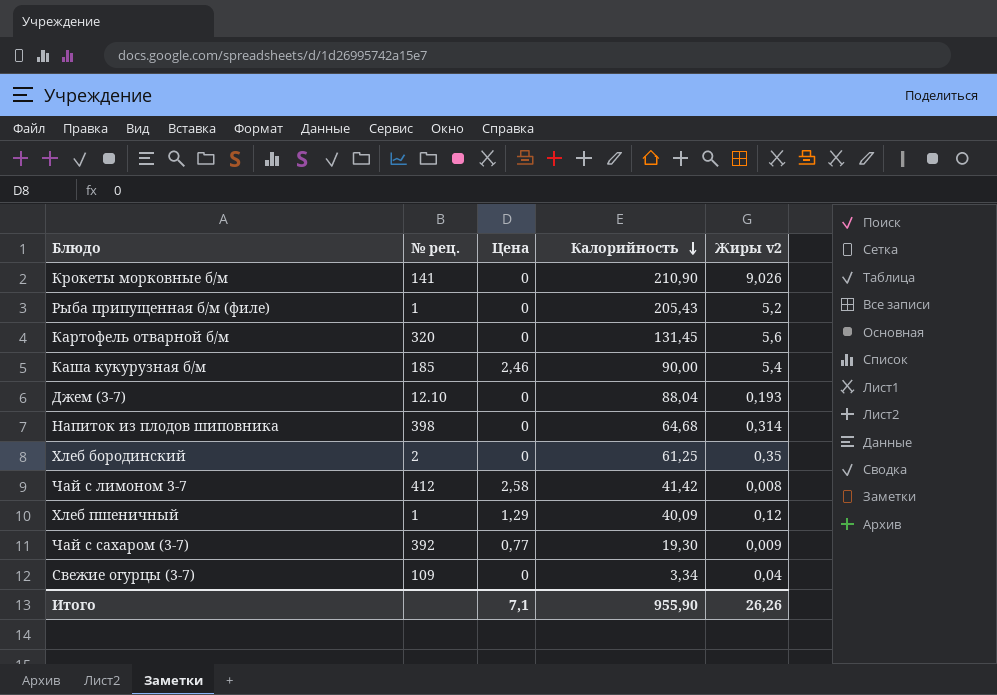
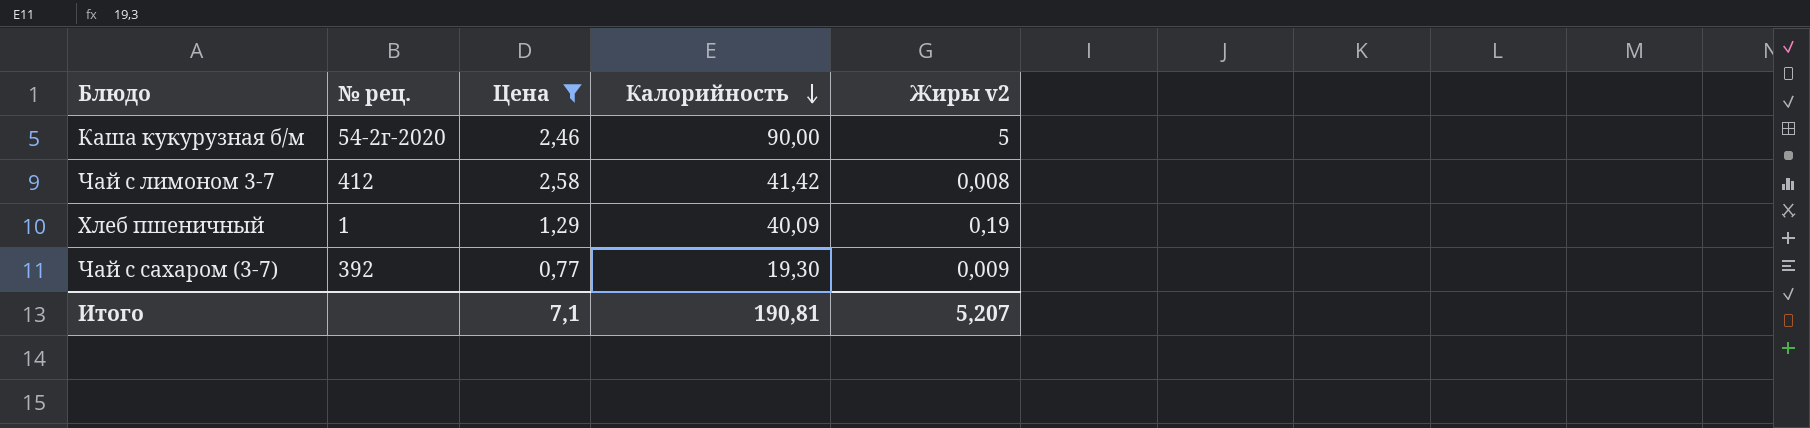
filter: none -> Цена != 0
Каша кукурузная б/м | № рец.: 185 -> 54-2г-2020
Каша кукурузная б/м | Жиры v2: 5,4 -> 5
Хлеб пшеничный | Жиры v2: 0,12 -> 0,19
Итого | Калорийность: 955,90 -> 190,81
Итого | Жиры v2: 26,26 -> 5,207

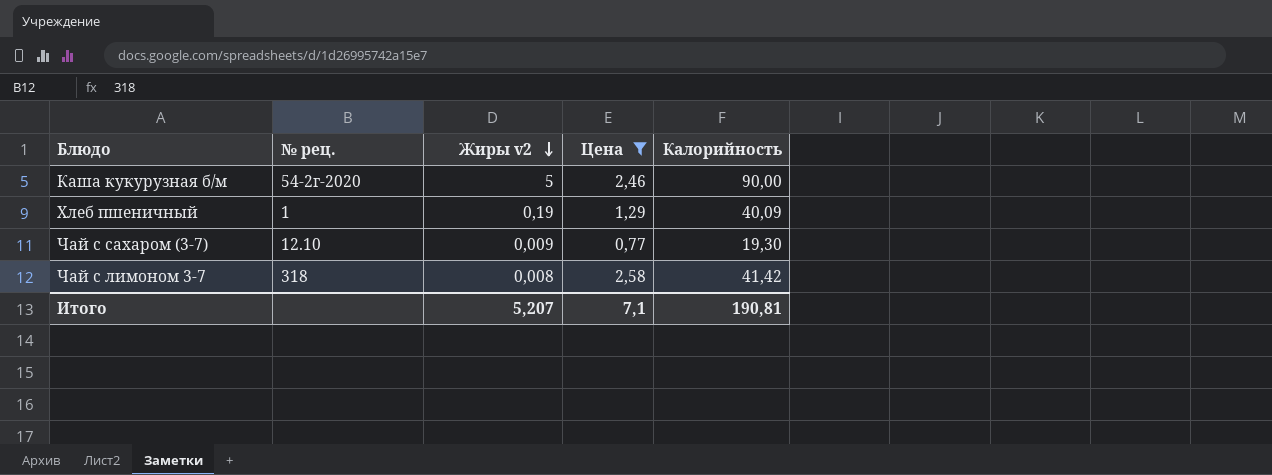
row order: Калорийность descending -> Жиры v2 descending
column Жиры v2 | position: 5 -> 3
Чай с сахаром (3-7) | № рец.: 392 -> 12.10
Чай с лимоном 3-7 | № рец.: 412 -> 318

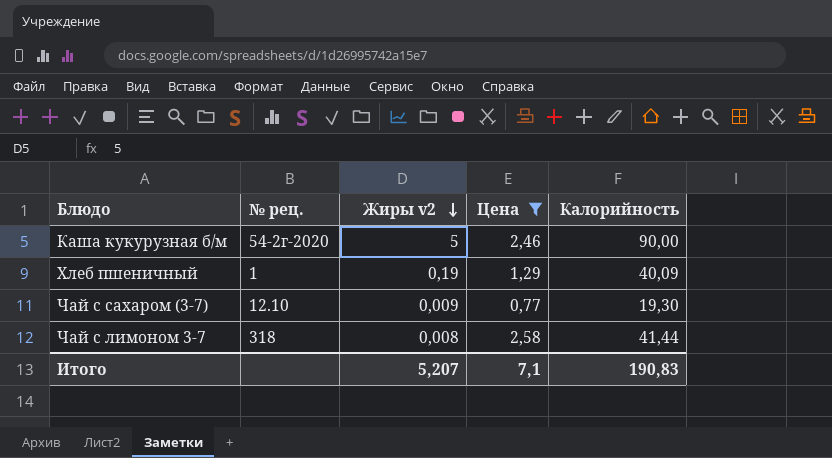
Чай с лимоном 3-7 | Калорийность: 41,42 -> 41,44
Итого | Калорийность: 190,81 -> 190,83

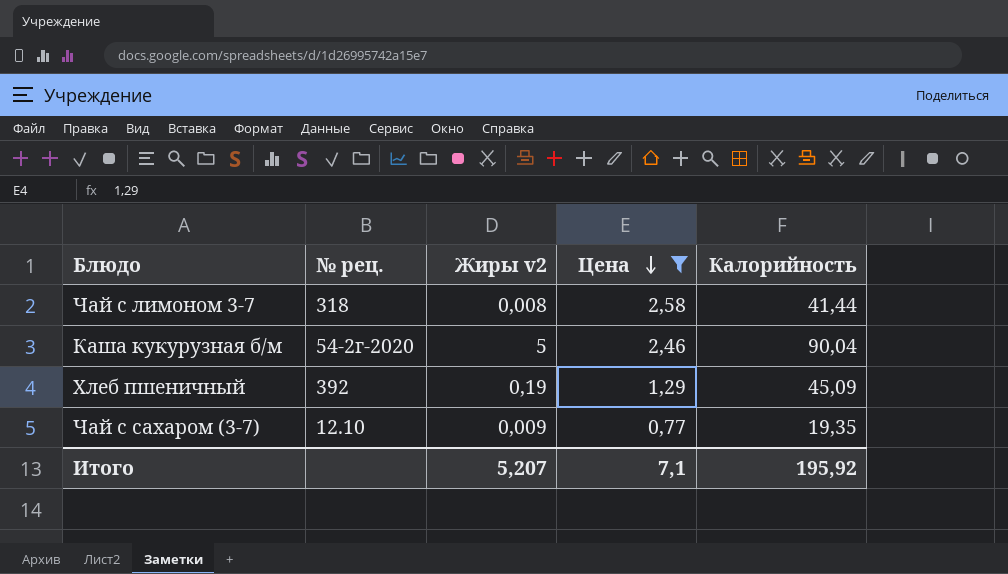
row order: Жиры v2 descending -> Цена descending
Каша кукурузная б/м | Калорийность: 90,00 -> 90,04
Хлеб пшеничный | № рец.: 1 -> 392
Хлеб пшеничный | Калорийность: 40,09 -> 45,09
Чай с сахаром (3-7) | Калорийность: 19,30 -> 19,35
Итого | Калорийность: 190,83 -> 195,92

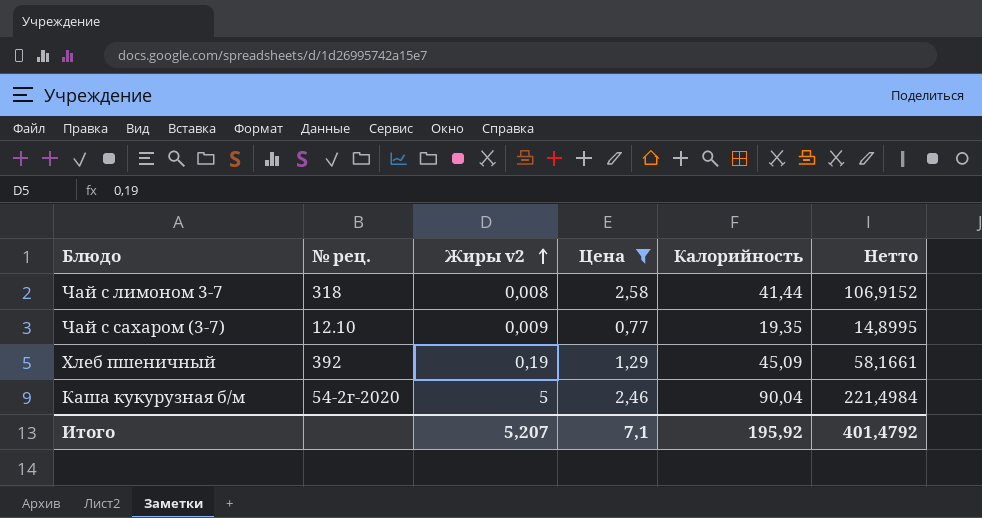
row order: Цена descending -> Жиры v2 ascending
column Нетто | formula: none -> [Цена] * [Калорийность]

